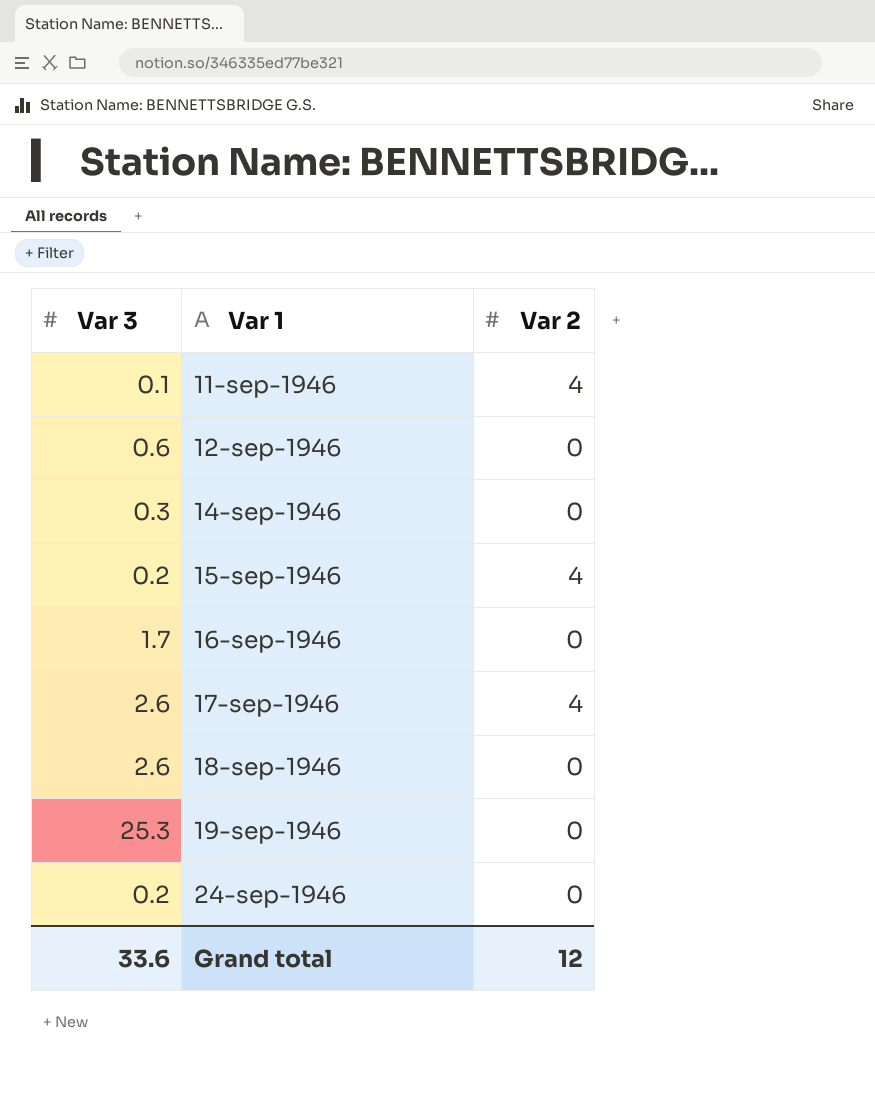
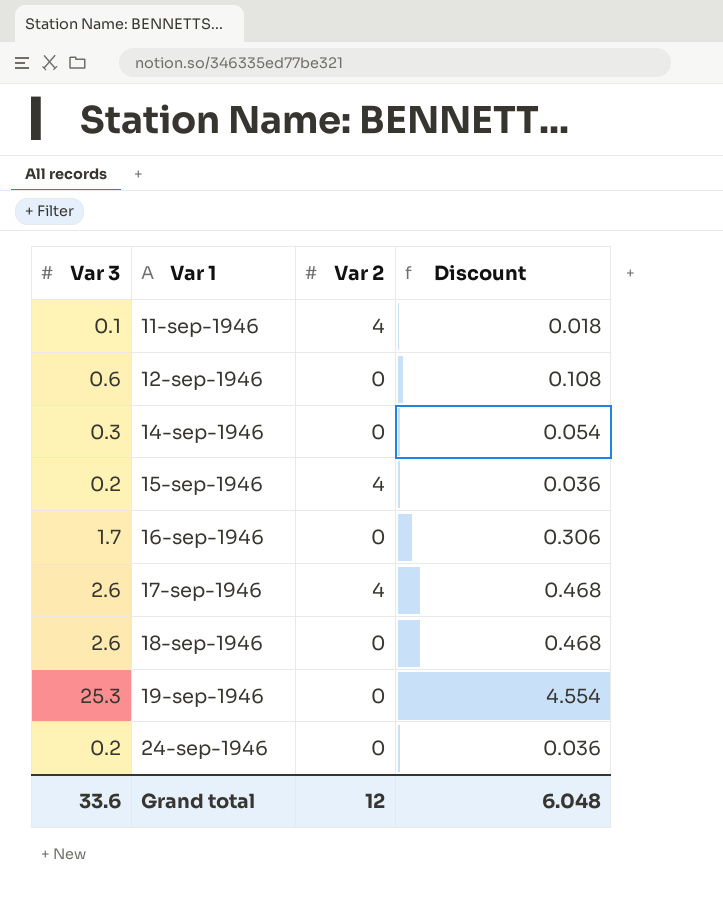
column Discount | formula: none -> [Var 3] * 0.18

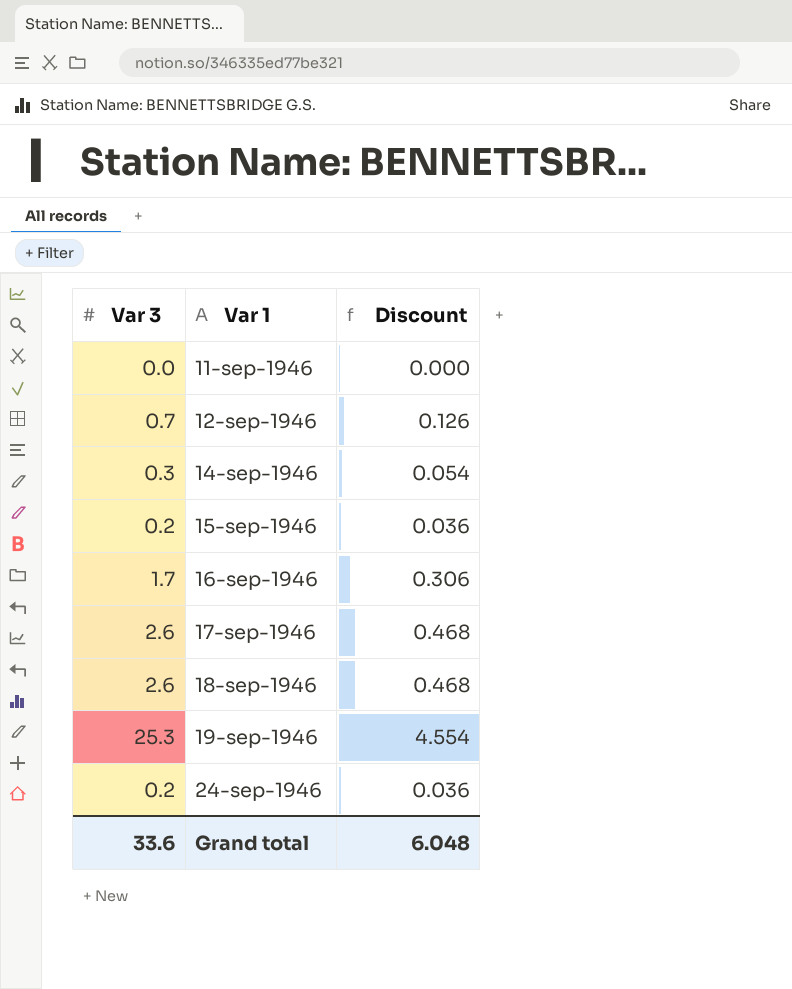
column Var 2 | position: 3 -> none
11-sep-1946 | Var 3: 0.1 -> 0.0
11-sep-1946 | Discount: 0.018 -> 0.000
12-sep-1946 | Var 3: 0.6 -> 0.7
12-sep-1946 | Discount: 0.108 -> 0.126

